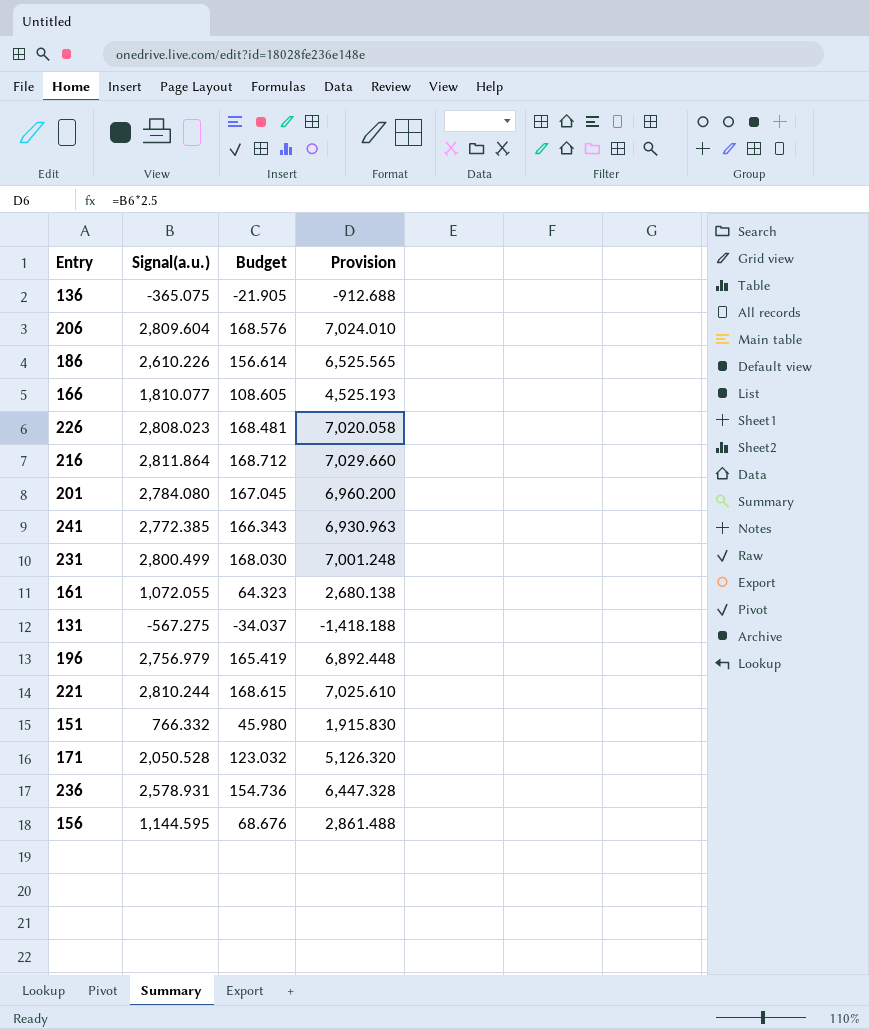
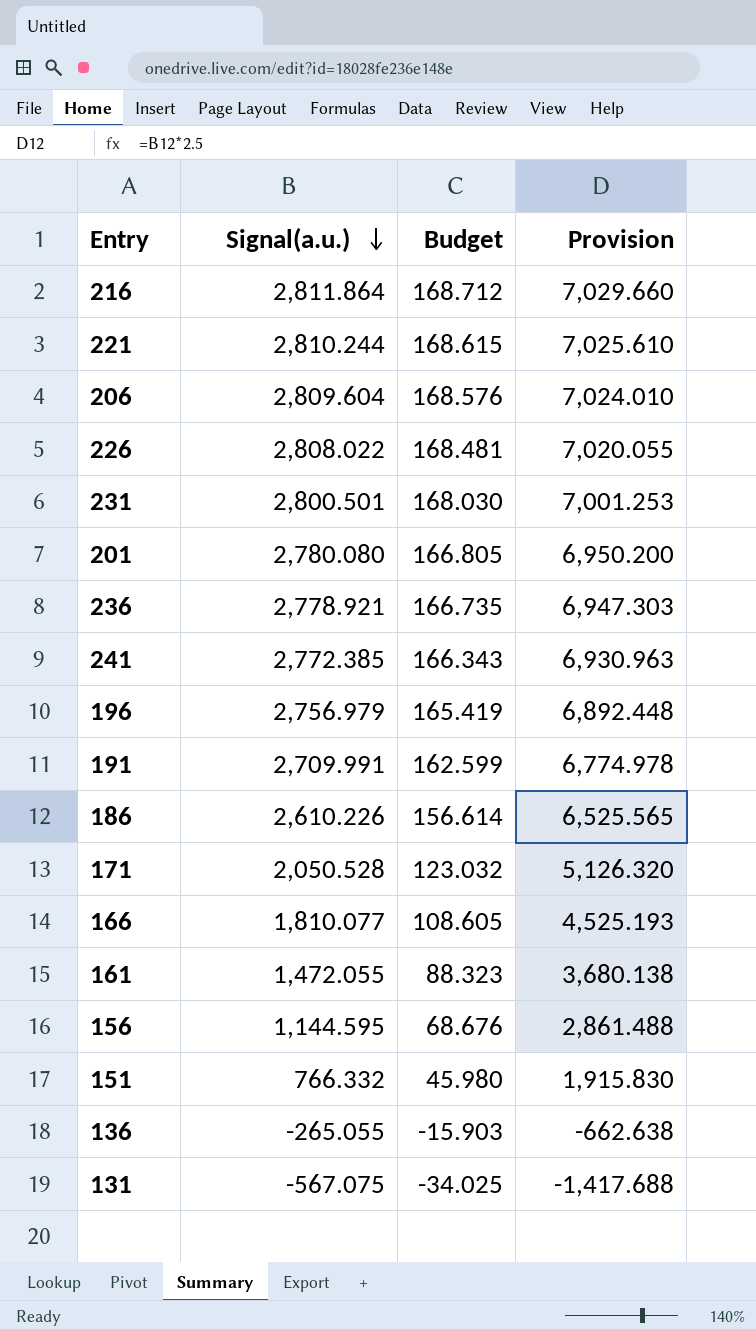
row order: none -> Signal(a.u.) descending
226 | Signal(a.u.): 2,808.023 -> 2,808.022
226 | Provision: 7,020.058 -> 7,020.055
231 | Signal(a.u.): 2,800.499 -> 2,800.501
231 | Provision: 7,001.248 -> 7,001.253
201 | Signal(a.u.): 2,784.080 -> 2,780.080
201 | Budget: 167.045 -> 166.805
201 | Provision: 6,960.200 -> 6,950.200
236 | Signal(a.u.): 2,578.931 -> 2,778.921
236 | Budget: 154.736 -> 166.735
236 | Provision: 6,447.328 -> 6,947.303
row 191: none -> 2,709.991 | 162.599 | 6,774.978
161 | Signal(a.u.): 1,072.055 -> 1,472.055
161 | Budget: 64.323 -> 88.323
161 | Provision: 2,680.138 -> 3,680.138
136 | Signal(a.u.): -365.075 -> -265.055
136 | Budget: -21.905 -> -15.903
136 | Provision: -912.688 -> -662.638
131 | Signal(a.u.): -567.275 -> -567.075
131 | Budget: -34.037 -> -34.025
131 | Provision: -1,418.188 -> -1,417.688

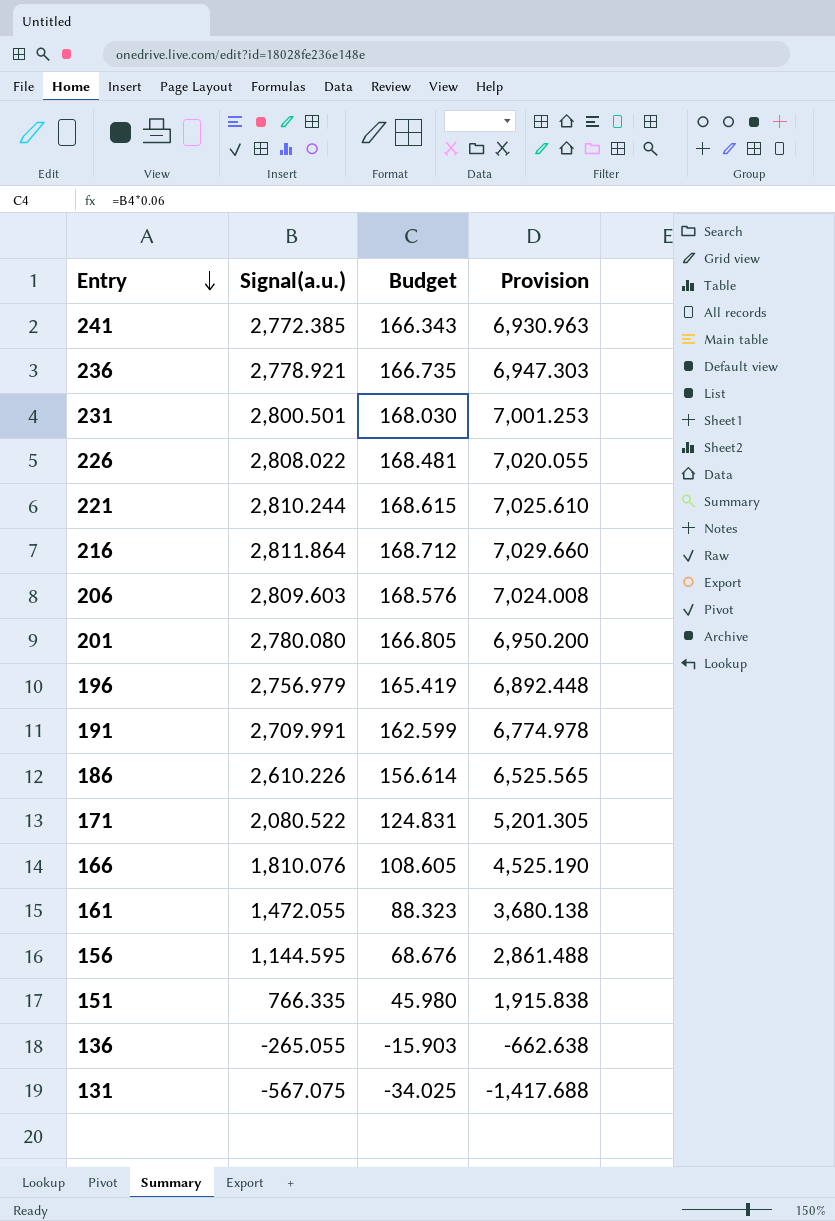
row order: Signal(a.u.) descending -> Entry descending
206 | Signal(a.u.): 2,809.604 -> 2,809.603
206 | Provision: 7,024.010 -> 7,024.008
171 | Signal(a.u.): 2,050.528 -> 2,080.522
171 | Budget: 123.032 -> 124.831
171 | Provision: 5,126.320 -> 5,201.305
166 | Signal(a.u.): 1,810.077 -> 1,810.076
166 | Provision: 4,525.193 -> 4,525.190
151 | Signal(a.u.): 766.332 -> 766.335
151 | Provision: 1,915.830 -> 1,915.838

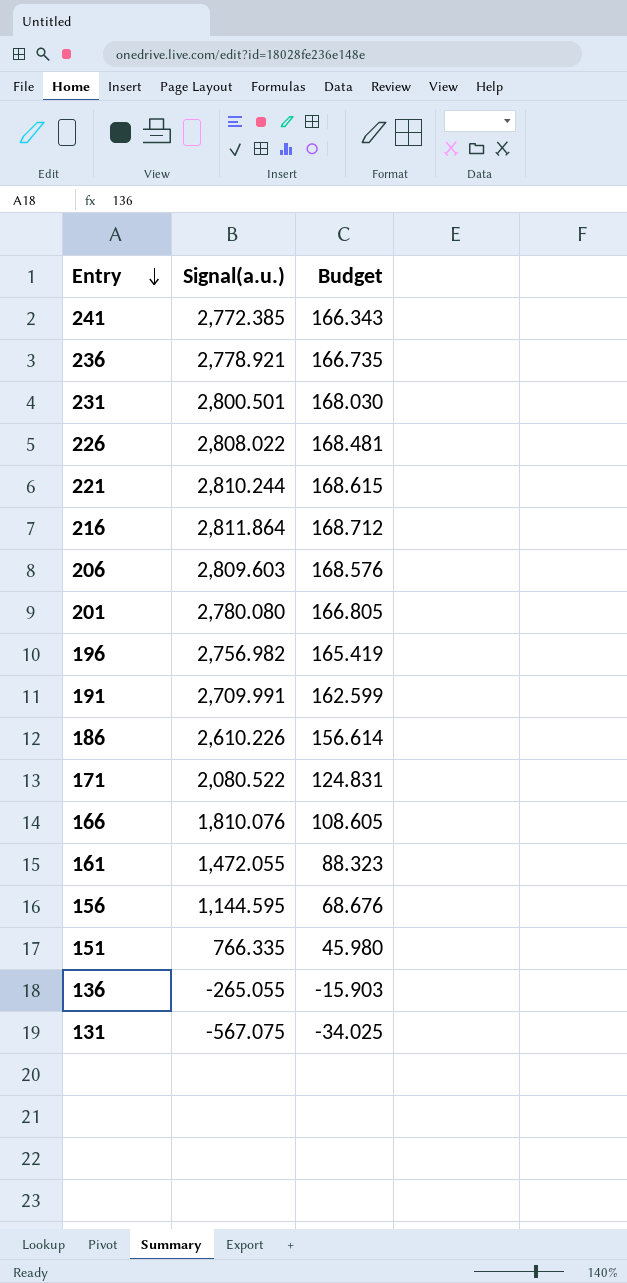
column Provision | formula: [Signal(a.u.)] * 2.5 -> none
196 | Signal(a.u.): 2,756.979 -> 2,756.982

